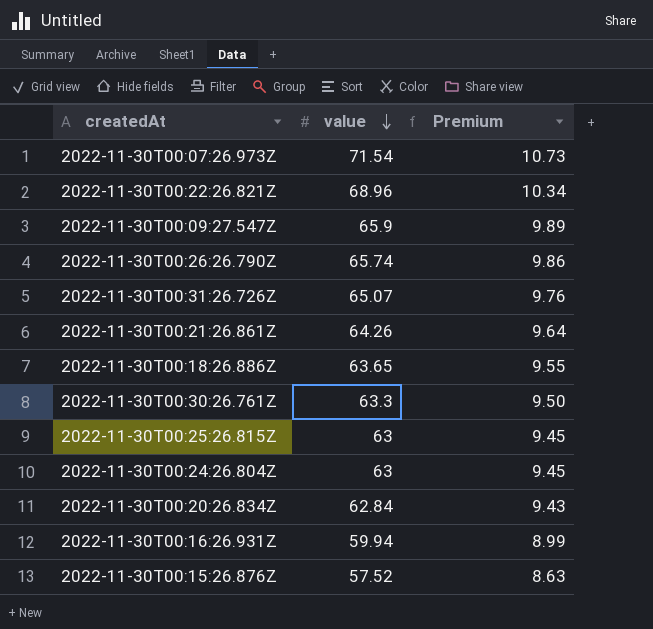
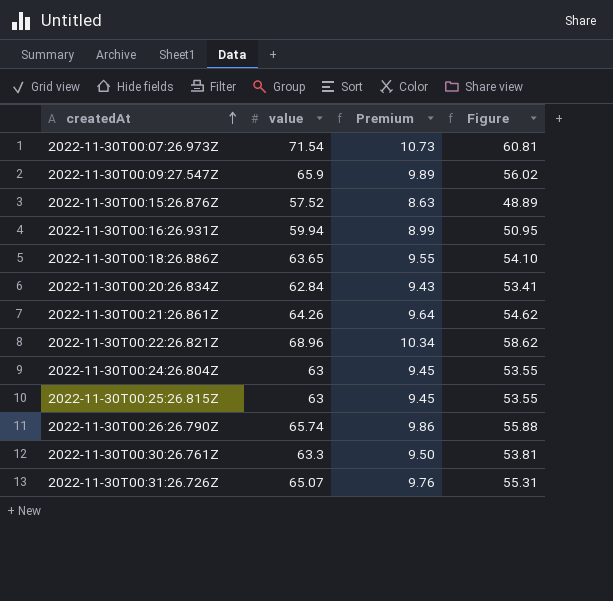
row order: value descending -> createdAt ascending
column Figure | formula: none -> [value] * 0.85

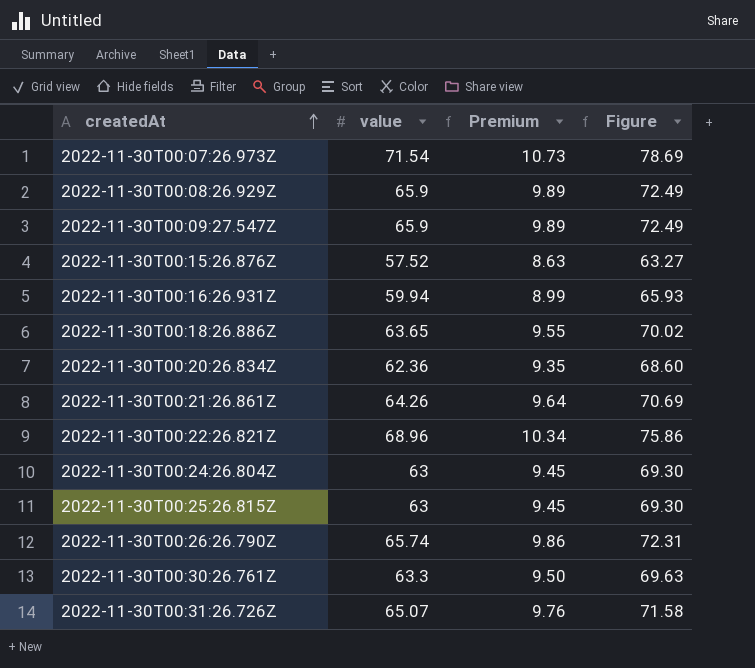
column Figure | formula: [value] * 0.85 -> [value] * 1.1
row 2022-11-30T00:08:26.929Z: none -> 65.9 | 9.89 | 72.49
2022-11-30T00:20:26.834Z | value: 62.84 -> 62.36
2022-11-30T00:20:26.834Z | Premium: 9.43 -> 9.35

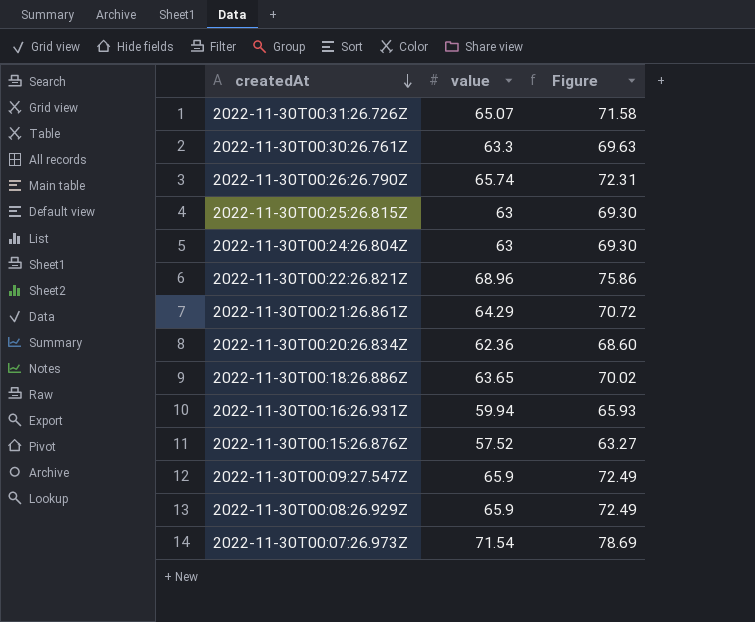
row order: createdAt ascending -> createdAt descending
column Premium | formula: [value] * 0.15 -> none
2022-11-30T00:21:26.861Z | value: 64.26 -> 64.29
2022-11-30T00:21:26.861Z | Figure: 70.69 -> 70.72

